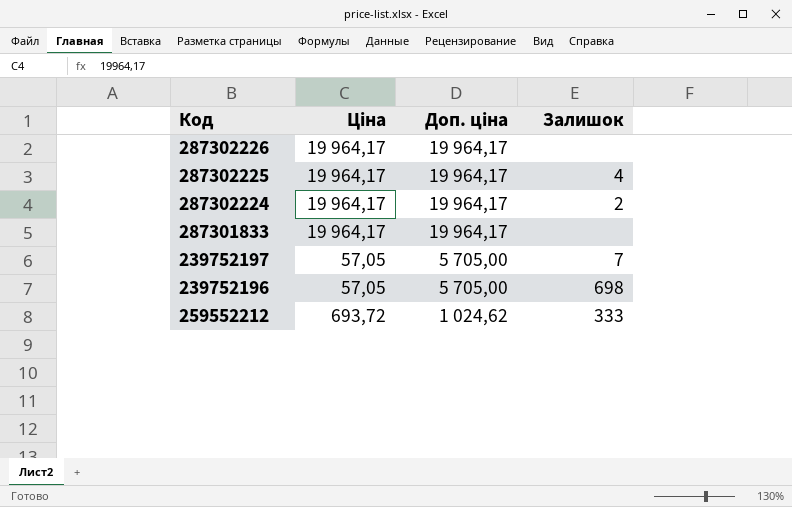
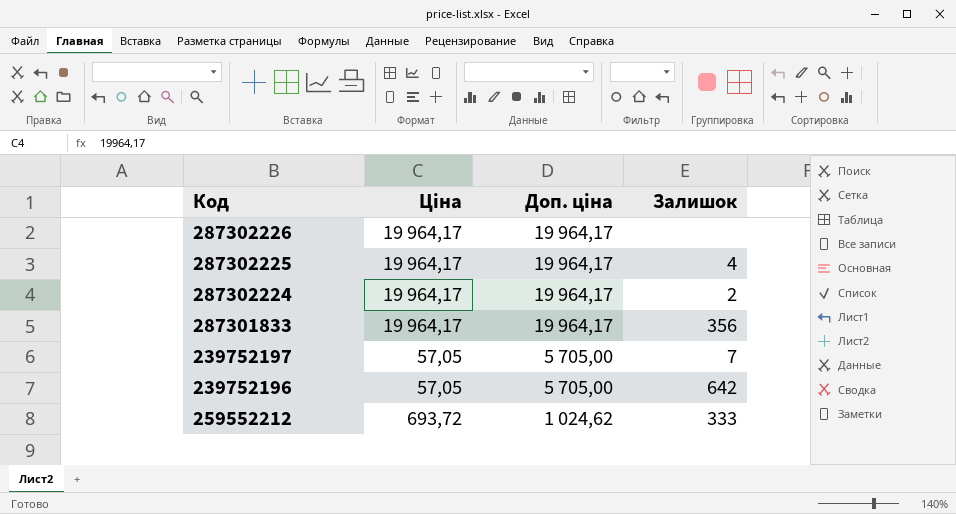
287301833 | Залишок: none -> 356
239752196 | Залишок: 698 -> 642

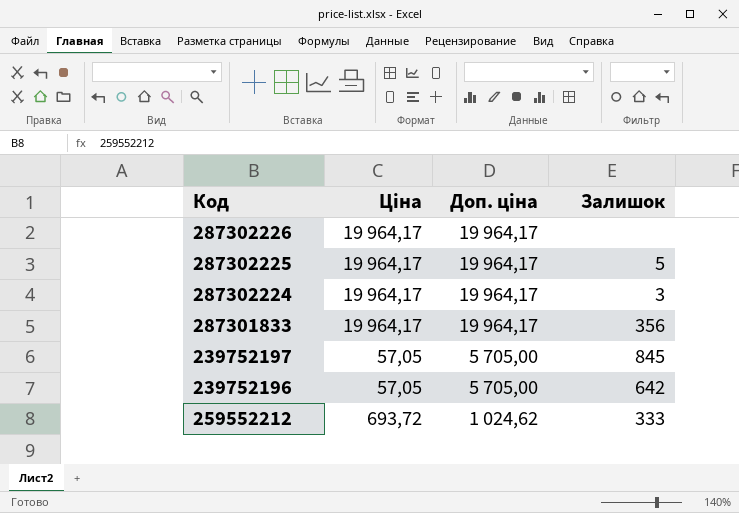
287302225 | Залишок: 4 -> 5
287302224 | Залишок: 2 -> 3
239752197 | Залишок: 7 -> 845

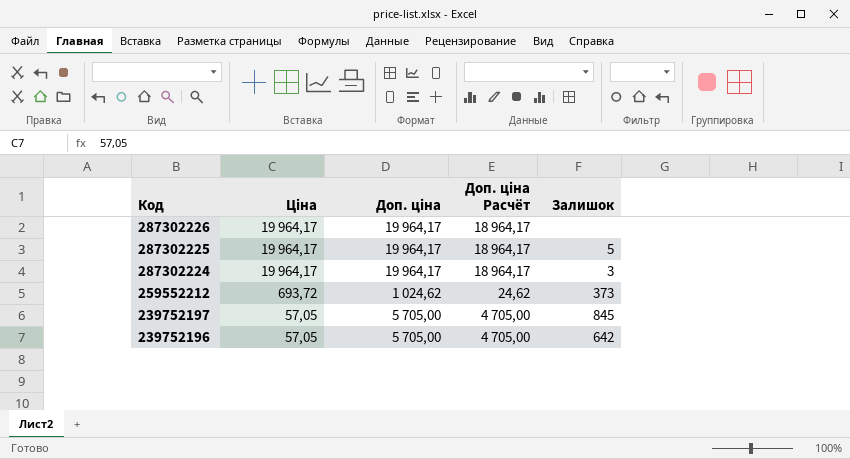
row order: Доп. ціна descending -> Код descending
column Доп. ціна Расчёт | formula: none -> [Доп. ціна] - 1000
row 287301833: 19 964,17 | 19 964,17 | 356 -> none
259552212 | Залишок: 333 -> 373

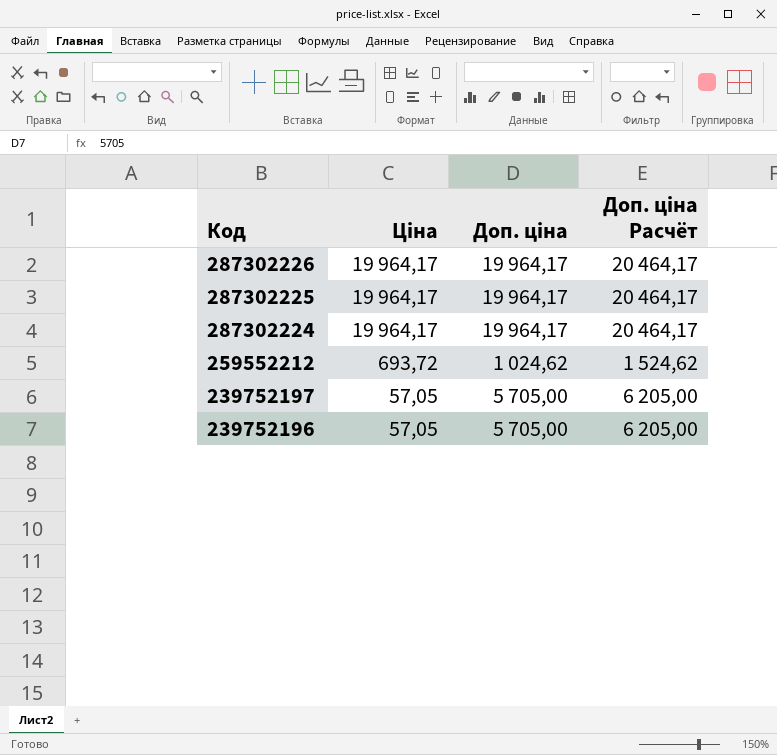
column Залишок | position: 5 -> none
column Доп. ціна Расчёт | formula: [Доп. ціна] - 1000 -> [Доп. ціна] + 500

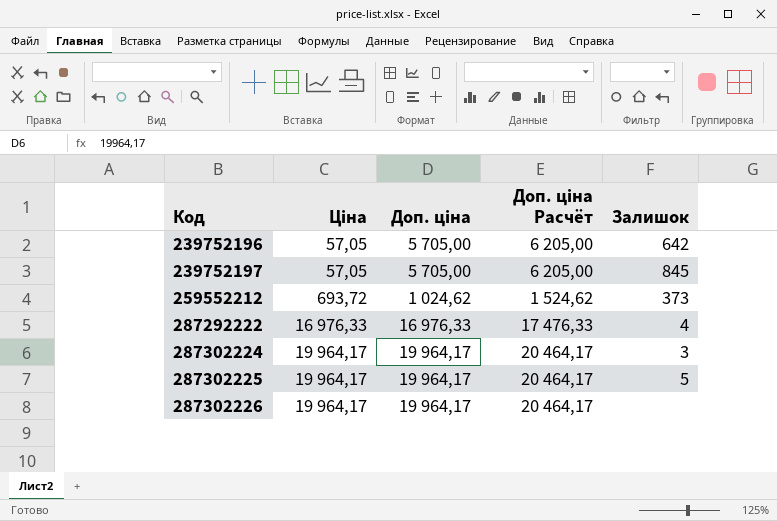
row order: Код descending -> Код ascending
column Залишок | position: none -> 5
row 287292222: none -> 16 976,33 | 16 976,33 | 17 476,33 | 4

